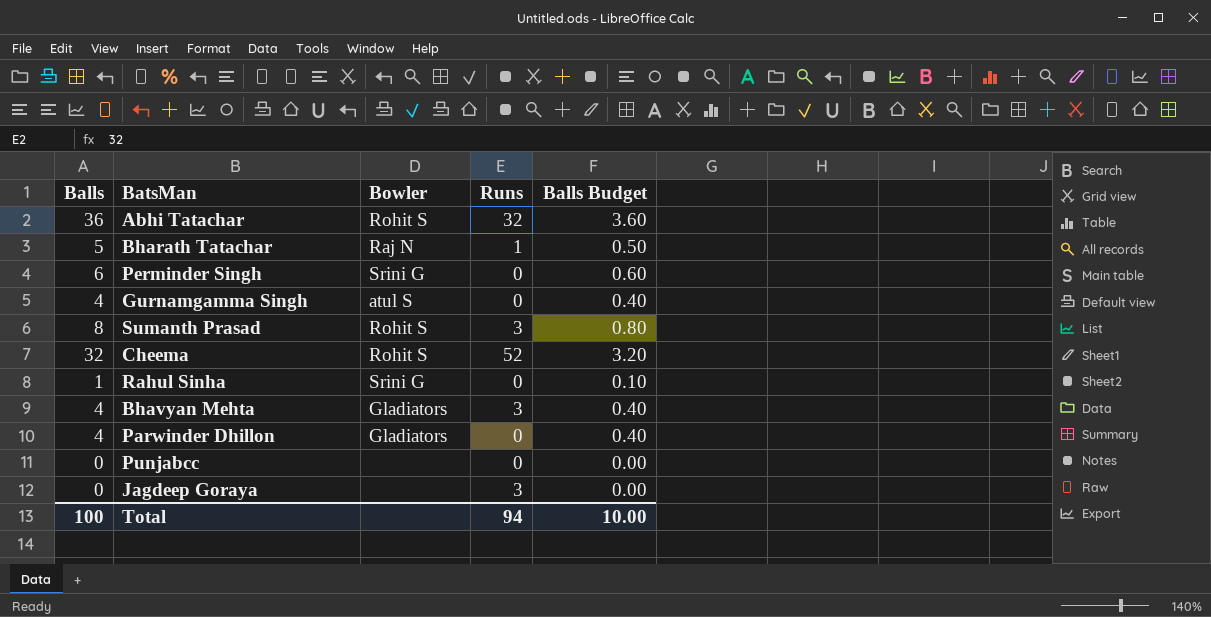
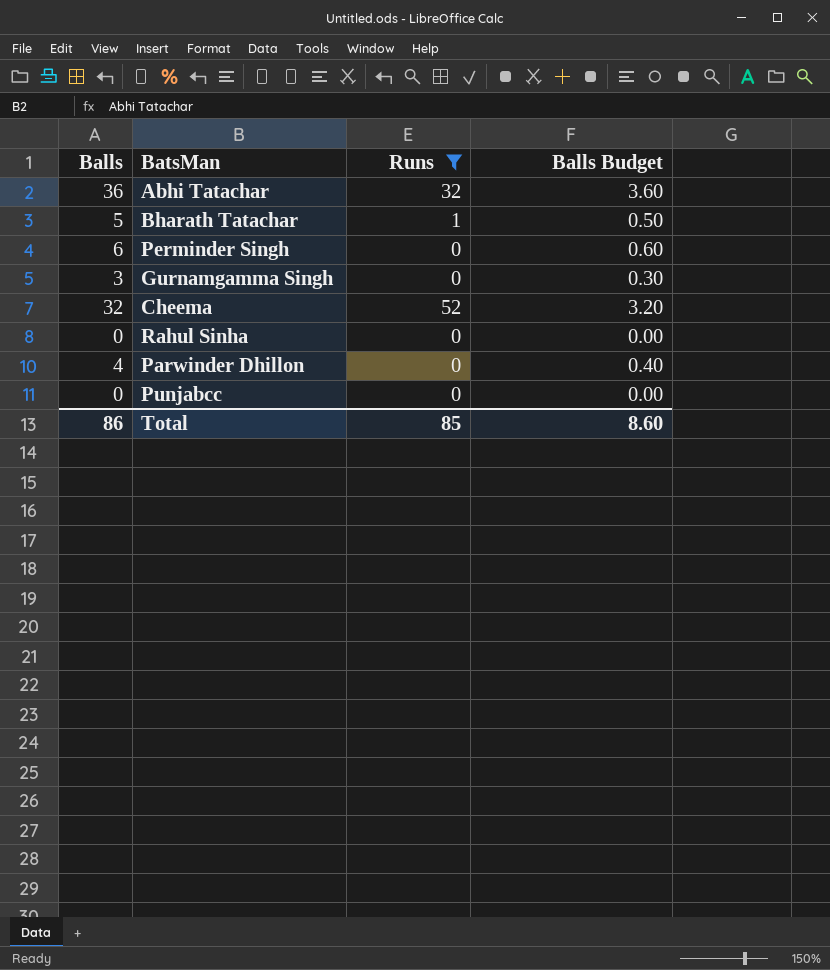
filter: none -> Runs != 3
column Bowler | position: 3 -> none
Gurnamgamma Singh | Balls: 4 -> 3
Gurnamgamma Singh | Balls Budget: 0.40 -> 0.30
Rahul Sinha | Balls: 1 -> 0
Rahul Sinha | Balls Budget: 0.10 -> 0.00
Total | Balls: 100 -> 86
Total | Runs: 94 -> 85
Total | Balls Budget: 10.00 -> 8.60

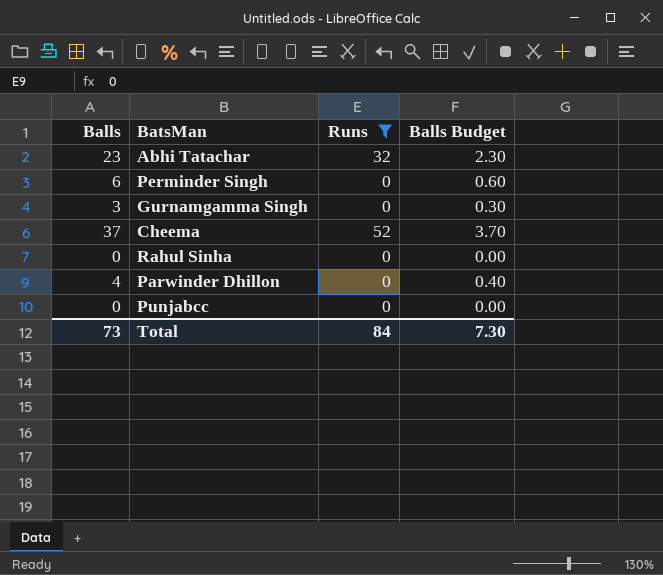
row Bharath Tatachar: 5 | 1 | 0.50 -> none
Abhi Tatachar | Balls: 36 -> 23
Abhi Tatachar | Balls Budget: 3.60 -> 2.30
Cheema | Balls: 32 -> 37
Cheema | Balls Budget: 3.20 -> 3.70
Total | Balls: 86 -> 73
Total | Runs: 85 -> 84
Total | Balls Budget: 8.60 -> 7.30

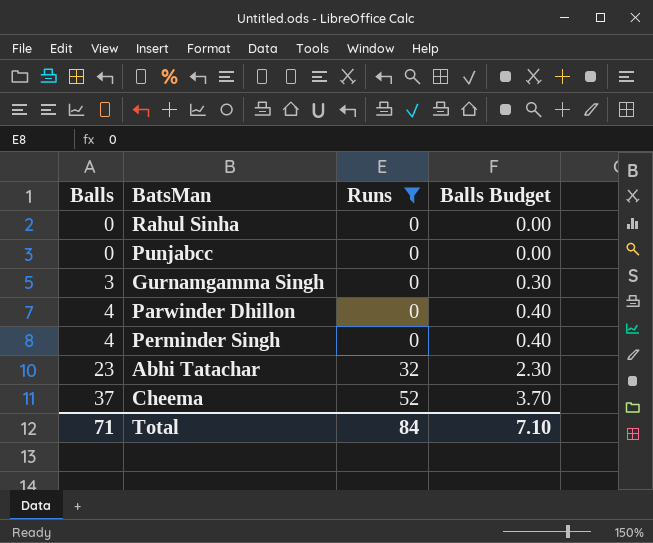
row order: none -> Balls ascending
Perminder Singh | Balls: 6 -> 4
Perminder Singh | Balls Budget: 0.60 -> 0.40
Total | Balls: 73 -> 71
Total | Balls Budget: 7.30 -> 7.10

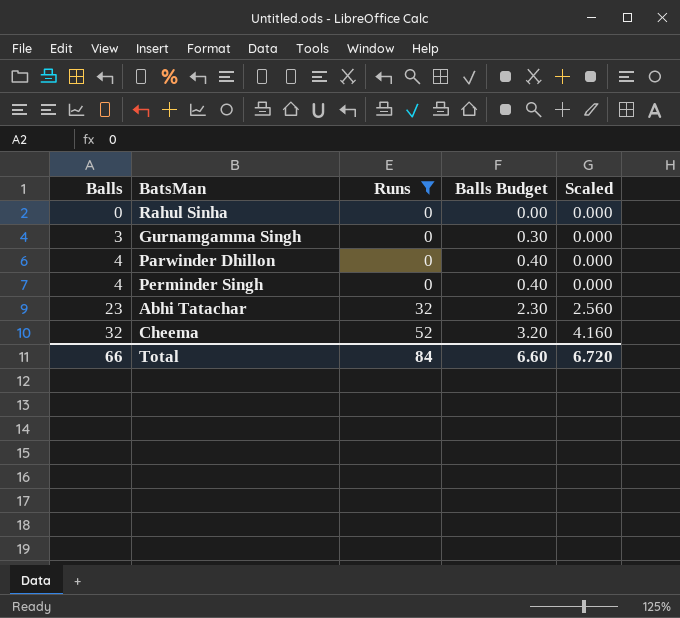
column Scaled | formula: none -> [Runs] * 0.08
row Punjabcc: 0 | 0 | 0.00 -> none
Cheema | Balls: 37 -> 32
Cheema | Balls Budget: 3.70 -> 3.20
Total | Balls: 71 -> 66
Total | Balls Budget: 7.10 -> 6.60

